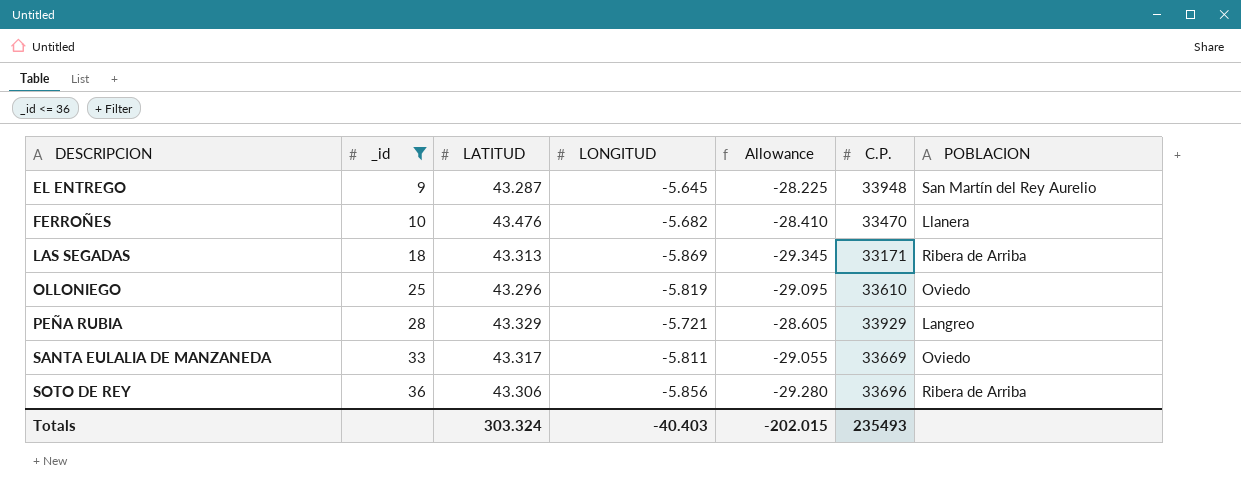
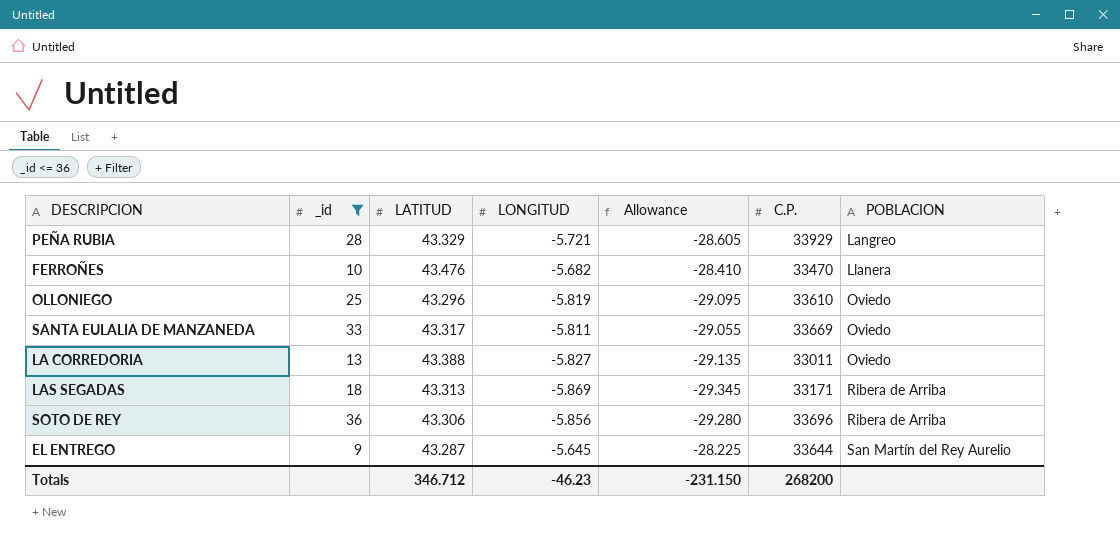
row order: DESCRIPCION ascending -> POBLACION ascending
row LA CORREDORIA: none -> 13 | 43.388 | -5.827 | -29.135 | 33011 | Oviedo
EL ENTREGO | C.P.: 33948 -> 33644
Totals | LATITUD: 303.324 -> 346.712
Totals | LONGITUD: -40.403 -> -46.23
Totals | Allowance: -202.015 -> -231.150
Totals | C.P.: 235493 -> 268200

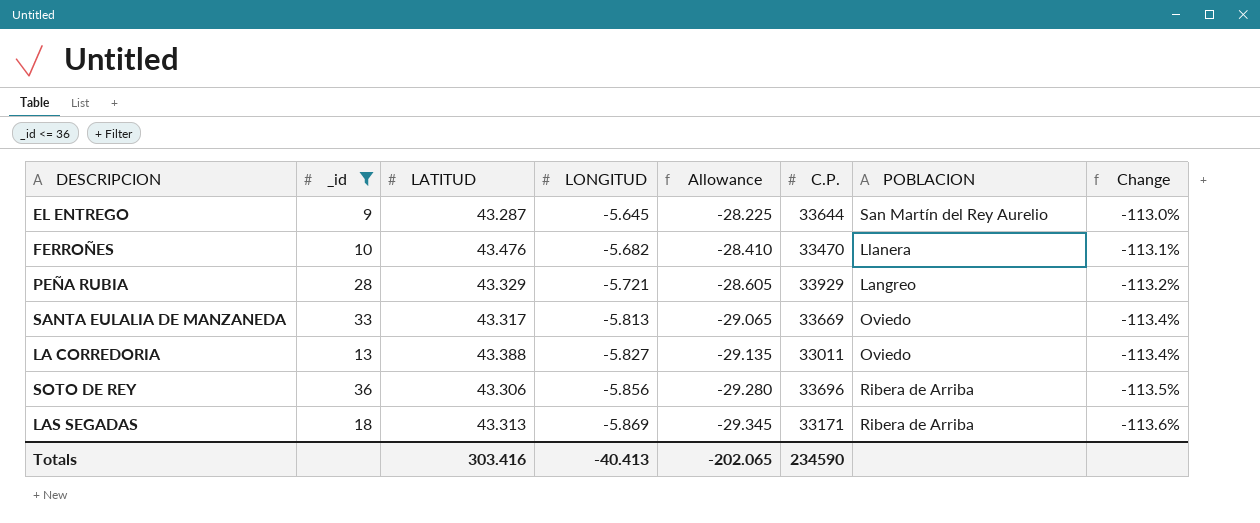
row order: POBLACION ascending -> LONGITUD descending
column Change | formula: none -> ([LONGITUD] - [LATITUD]) / [LATITUD]
row OLLONIEGO: 25 | 43.296 | -5.819 | -29.095 | 33610 | Oviedo -> none
SANTA EULALIA DE MANZANEDA | LONGITUD: -5.811 -> -5.813
SANTA EULALIA DE MANZANEDA | Allowance: -29.055 -> -29.065
Totals | LATITUD: 346.712 -> 303.416
Totals | LONGITUD: -46.23 -> -40.413
Totals | Allowance: -231.150 -> -202.065
Totals | C.P.: 268200 -> 234590

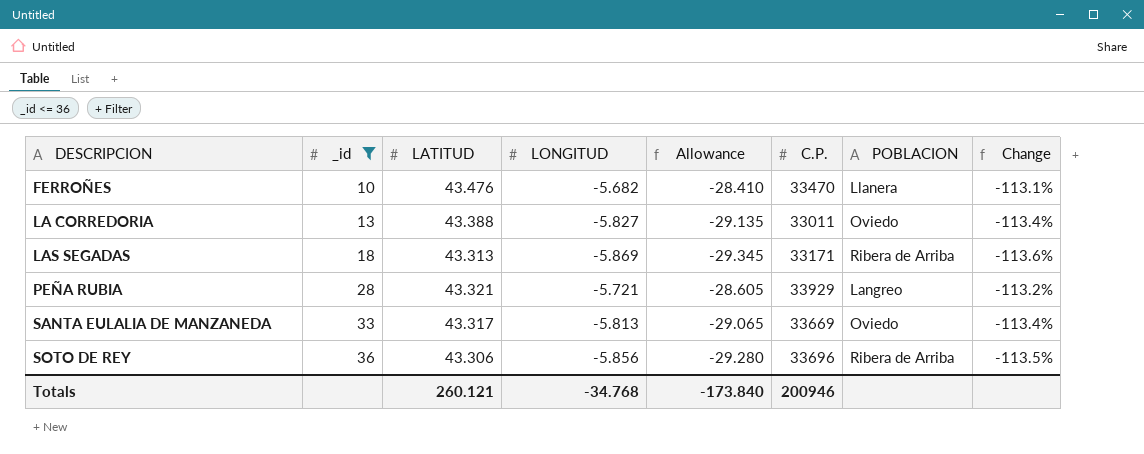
row order: LONGITUD descending -> DESCRIPCION ascending
row EL ENTREGO: 9 | 43.287 | -5.645 | -28.225 | 33644 | San Martín del Rey Aurelio | -113.0% -> none
PEÑA RUBIA | LATITUD: 43.329 -> 43.321
Totals | LATITUD: 303.416 -> 260.121
Totals | LONGITUD: -40.413 -> -34.768
Totals | Allowance: -202.065 -> -173.840
Totals | C.P.: 234590 -> 200946

